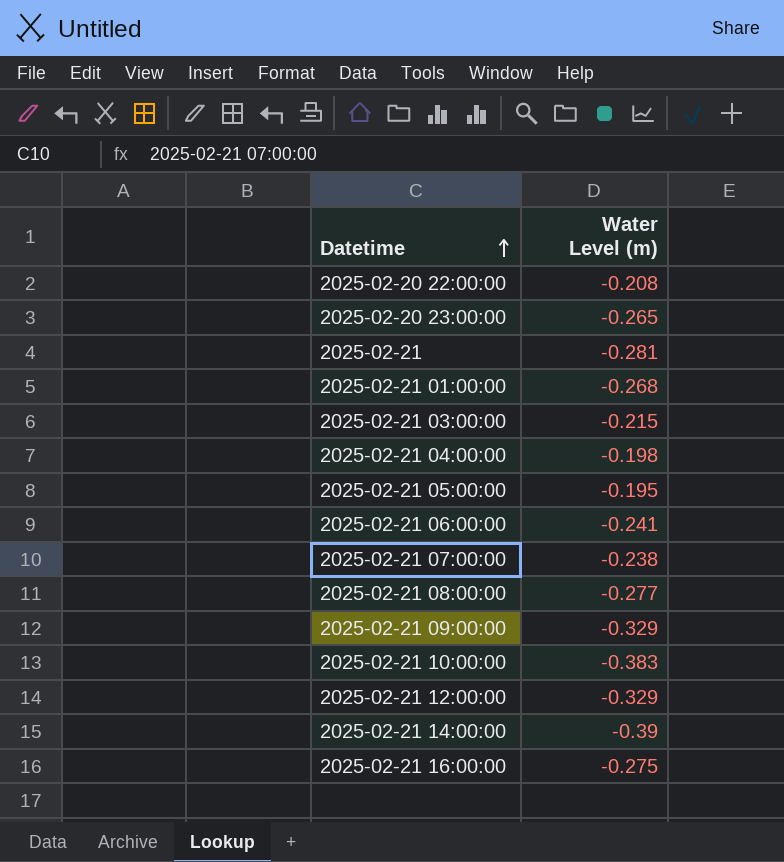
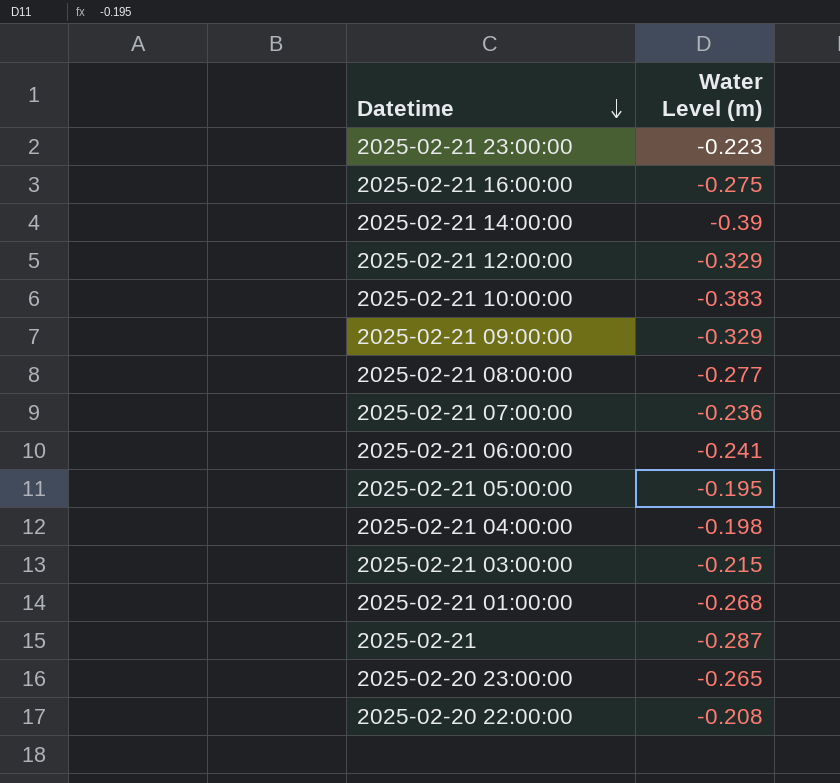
row order: Datetime ascending -> Datetime descending
row 2025-02-21 23:00:00: none -> -0.223
2025-02-21 07:00:00 | Water Level (m): -0.238 -> -0.236
2025-02-21 | Water Level (m): -0.281 -> -0.287

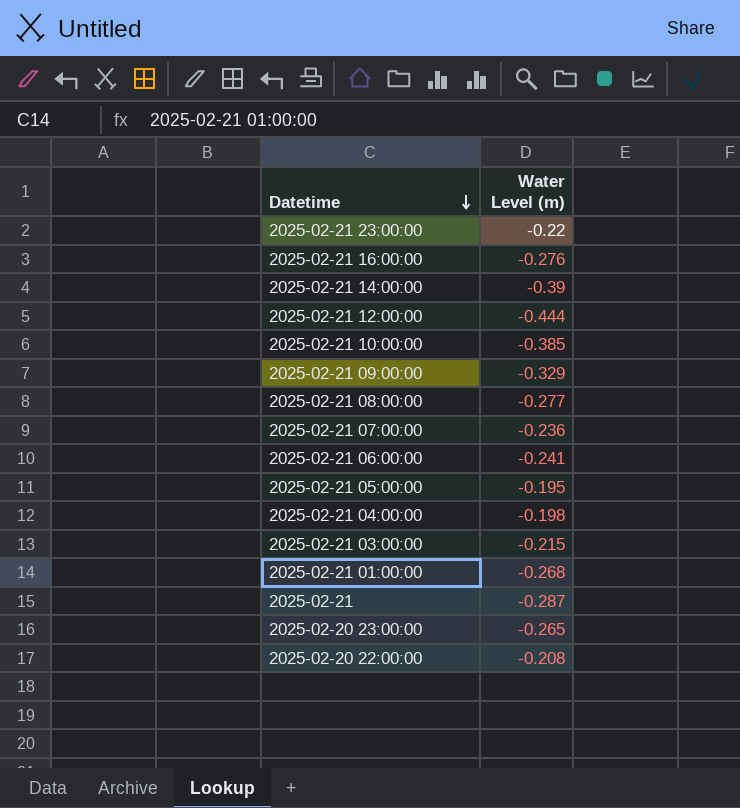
2025-02-21 23:00:00 | Water Level (m): -0.223 -> -0.22
2025-02-21 16:00:00 | Water Level (m): -0.275 -> -0.276
2025-02-21 12:00:00 | Water Level (m): -0.329 -> -0.444
2025-02-21 10:00:00 | Water Level (m): -0.383 -> -0.385

